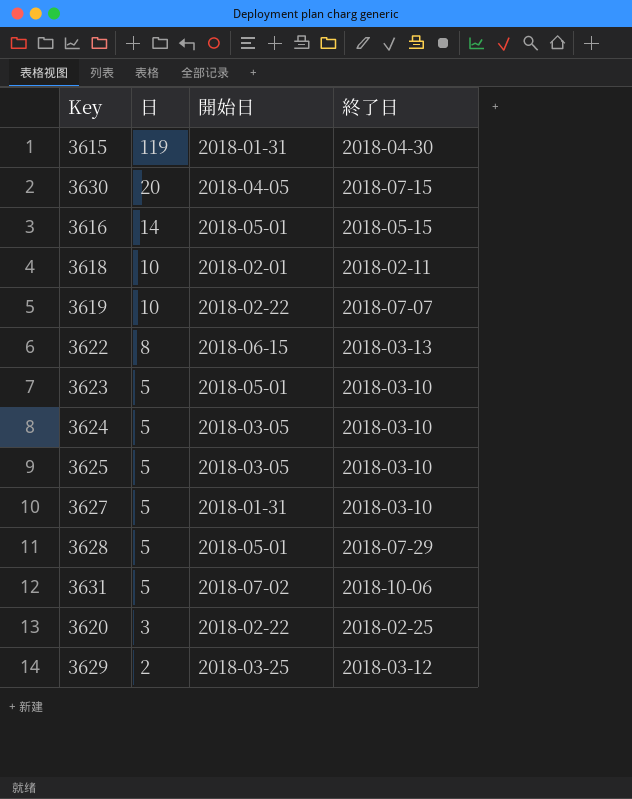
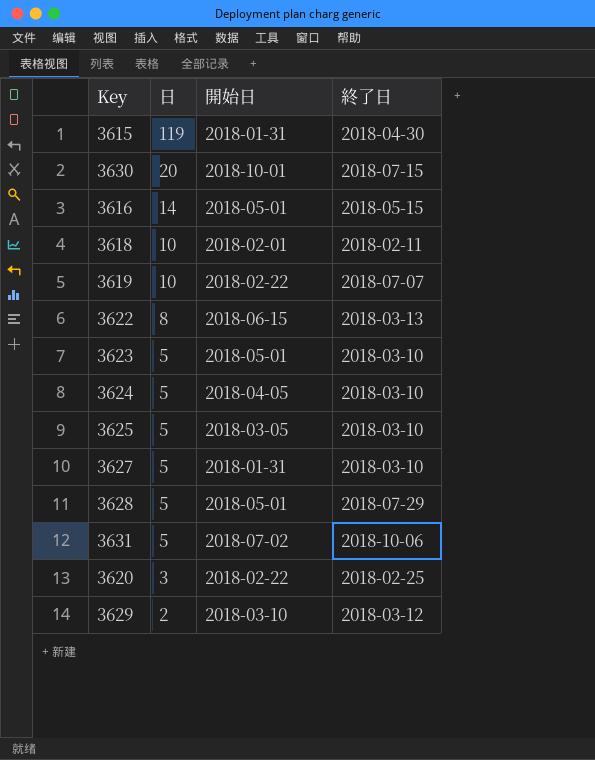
3630 | 開始日: 2018-04-05 -> 2018-10-01
3624 | 開始日: 2018-03-05 -> 2018-04-05
3629 | 開始日: 2018-03-25 -> 2018-03-10

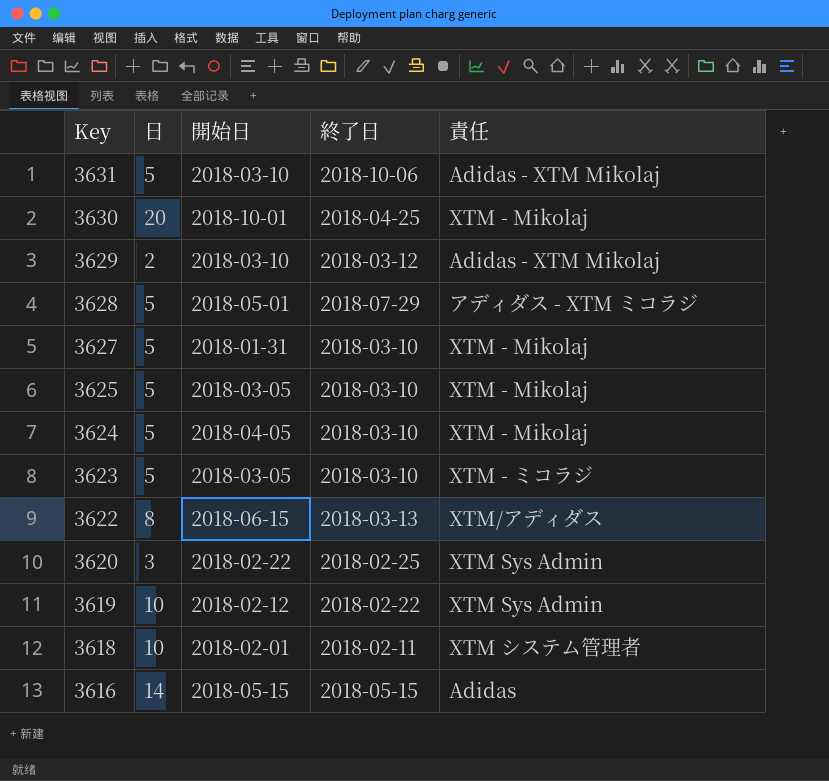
row order: 日 descending -> Key descending
column 責任 | position: none -> 5
row 3615: 119 | 2018-01-31 | 2018-04-30 -> none
3631 | 開始日: 2018-07-02 -> 2018-03-10
3630 | 終了日: 2018-07-15 -> 2018-04-25
3623 | 開始日: 2018-05-01 -> 2018-03-05
3619 | 開始日: 2018-02-22 -> 2018-02-12
3619 | 終了日: 2018-07-07 -> 2018-02-22
3616 | 開始日: 2018-05-01 -> 2018-05-15

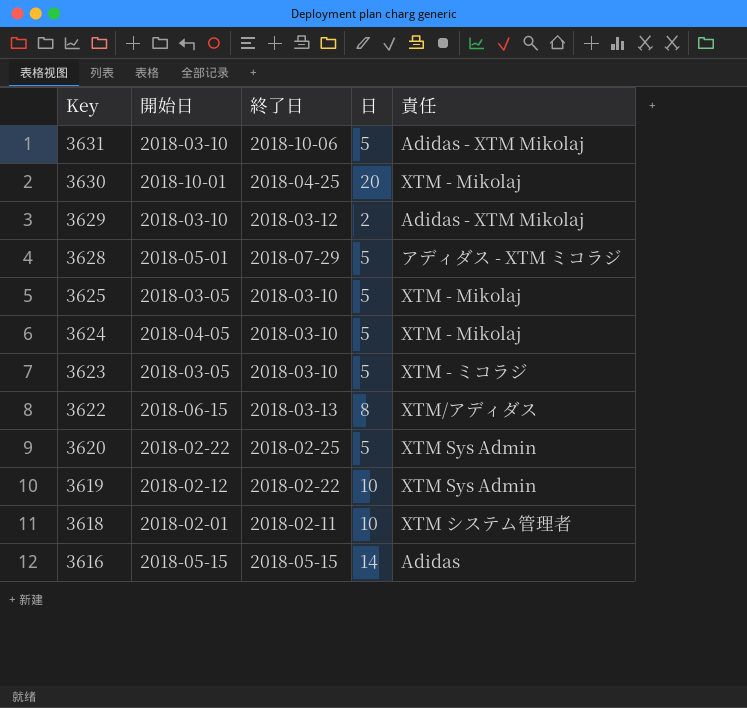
column 日 | position: 2 -> 4
row 3627: 5 | 2018-01-31 | 2018-03-10 | XTM - Mikolaj -> none
3620 | 日: 3 -> 5

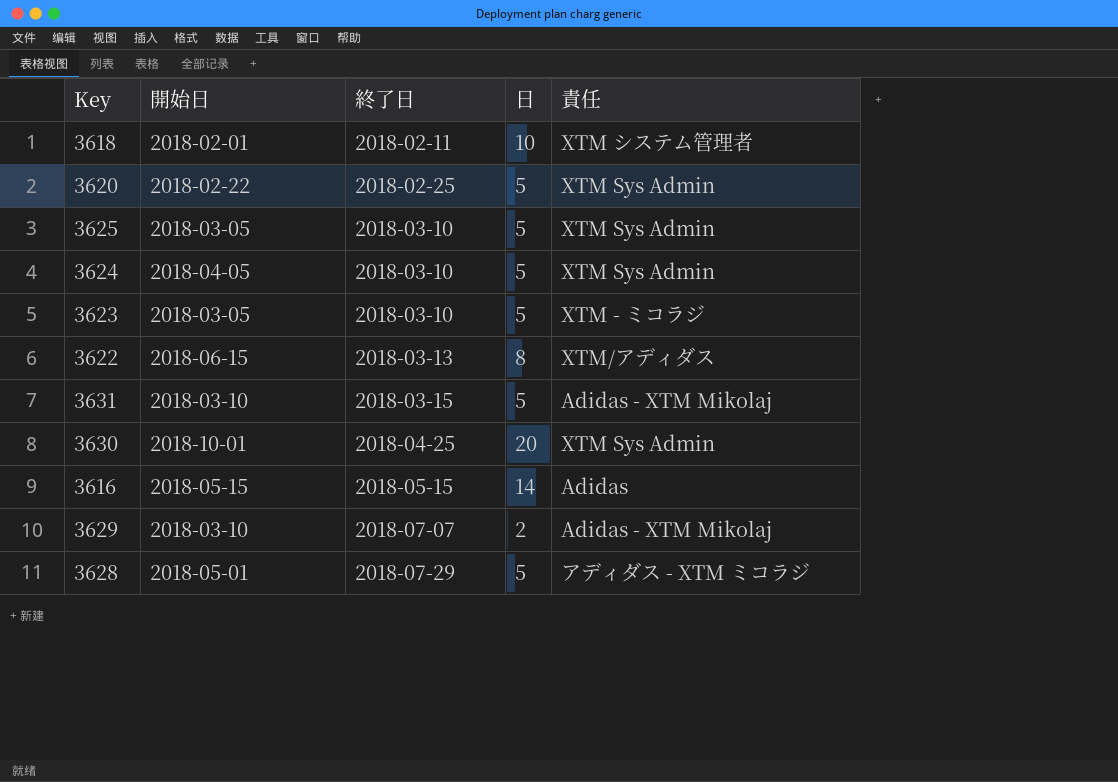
row order: Key descending -> 終了日 ascending
row 3619: 2018-02-12 | 2018-02-22 | 10 | XTM Sys Admin -> none
3625 | 責任: XTM - Mikolaj -> XTM Sys Admin
3624 | 責任: XTM - Mikolaj -> XTM Sys Admin
3631 | 終了日: 2018-10-06 -> 2018-03-15
3630 | 責任: XTM - Mikolaj -> XTM Sys Admin
3629 | 終了日: 2018-03-12 -> 2018-07-07

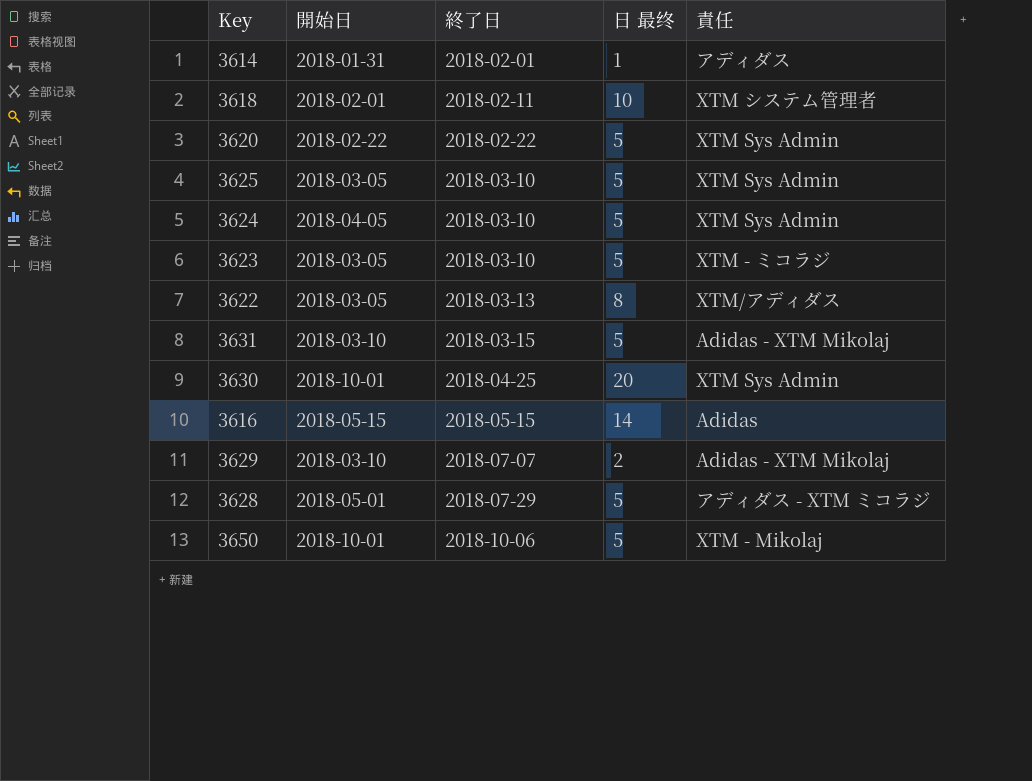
column name: 日 -> 日 最终
row 3614: none -> 2018-01-31 | 2018-02-01 | 1 | アディダス
3620 | 終了日: 2018-02-25 -> 2018-02-22
3622 | 開始日: 2018-06-15 -> 2018-03-05
row 3650: none -> 2018-10-01 | 2018-10-06 | 5 | XTM - Mikolaj

